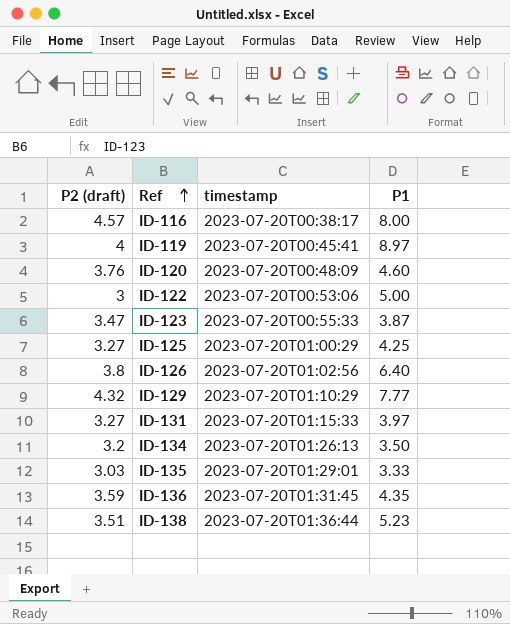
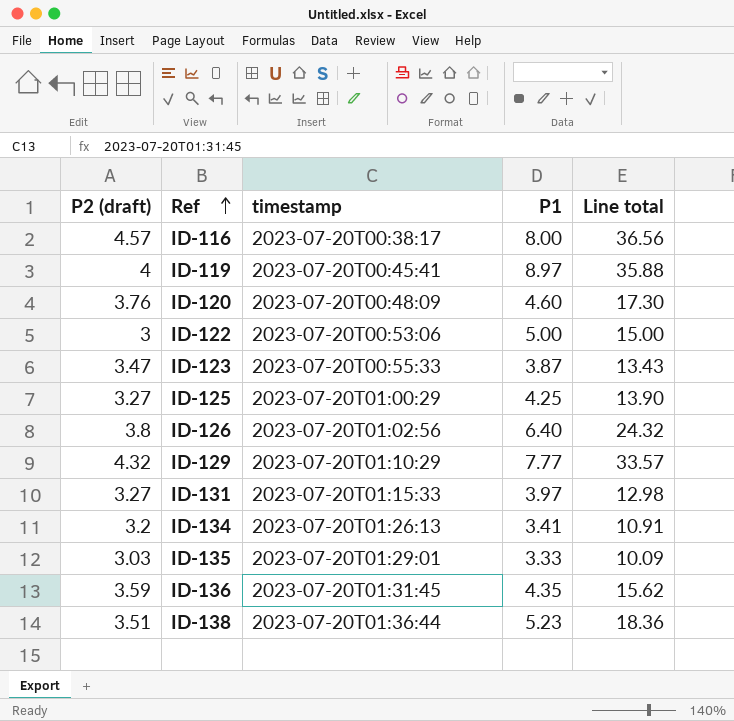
column Line total | formula: none -> [P2 (draft)] * [P1]
ID-134 | P1: 3.50 -> 3.41

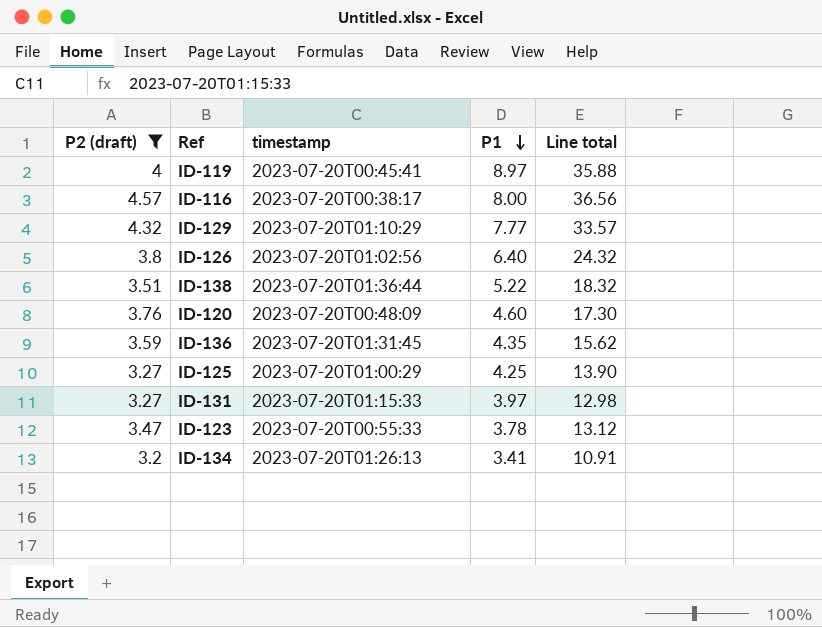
filter: none -> P2 (draft) >= 3.2
row order: Ref ascending -> P1 descending
ID-138 | P1: 5.23 -> 5.22
ID-138 | Line total: 18.36 -> 18.32
ID-123 | P1: 3.87 -> 3.78
ID-123 | Line total: 13.43 -> 13.12

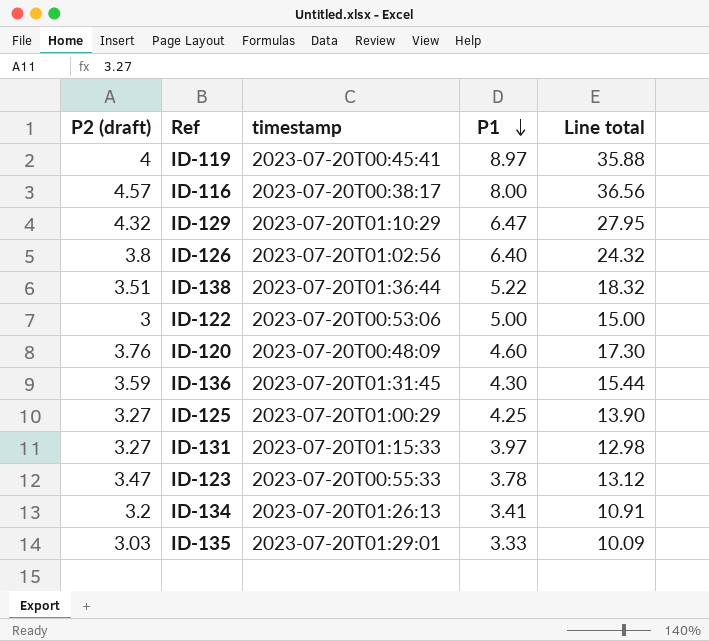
filter: P2 (draft) >= 3.2 -> none
ID-129 | P1: 7.77 -> 6.47
ID-129 | Line total: 33.57 -> 27.95
ID-136 | P1: 4.35 -> 4.30
ID-136 | Line total: 15.62 -> 15.44

